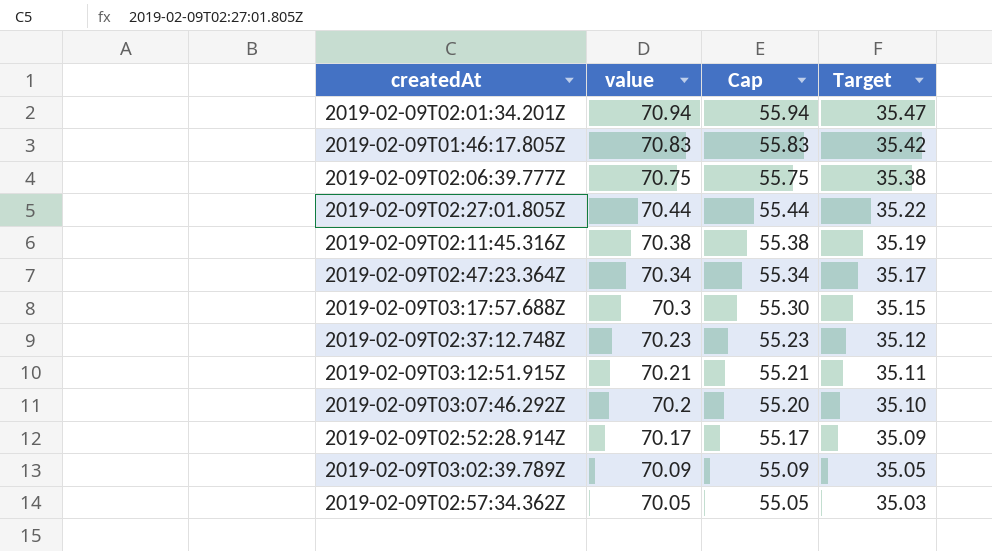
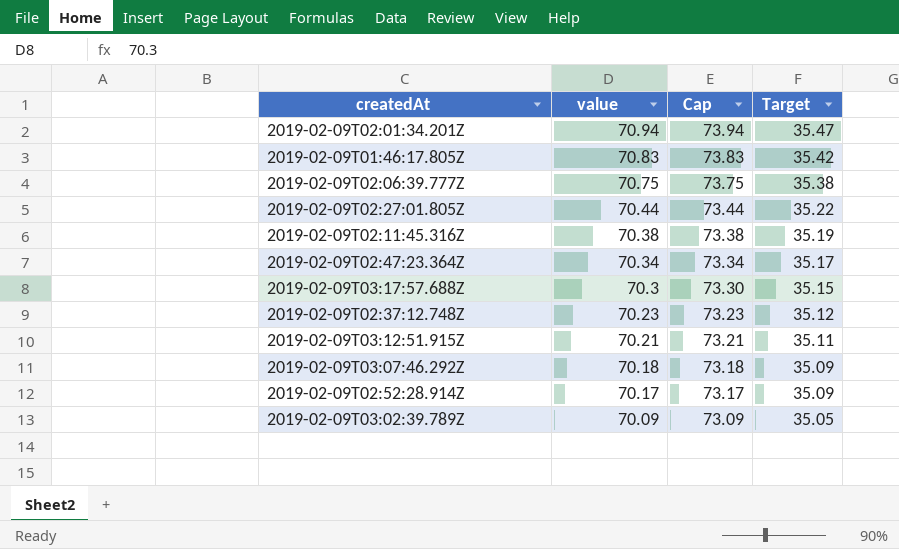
column Cap | formula: [value] - 15 -> [value] + 3
row 2019-02-09T02:57:34.362Z: 70.05 | 55.05 | 35.03 -> none
2019-02-09T03:07:46.292Z | value: 70.2 -> 70.18
2019-02-09T03:07:46.292Z | Target: 35.10 -> 35.09

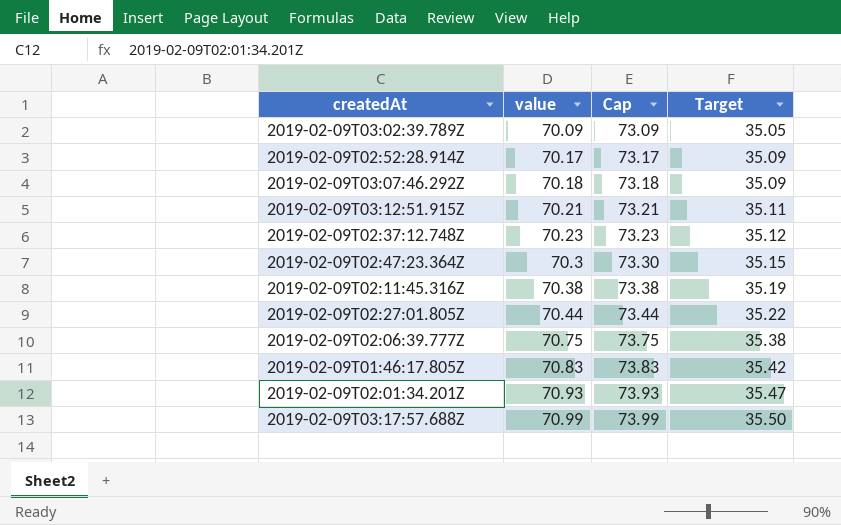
row order: value descending -> value ascending
2019-02-09T02:47:23.364Z | value: 70.34 -> 70.3
2019-02-09T02:47:23.364Z | Cap: 73.34 -> 73.30
2019-02-09T02:47:23.364Z | Target: 35.17 -> 35.15
2019-02-09T02:01:34.201Z | value: 70.94 -> 70.93
2019-02-09T02:01:34.201Z | Cap: 73.94 -> 73.93
2019-02-09T03:17:57.688Z | value: 70.3 -> 70.99
2019-02-09T03:17:57.688Z | Cap: 73.30 -> 73.99
2019-02-09T03:17:57.688Z | Target: 35.15 -> 35.50

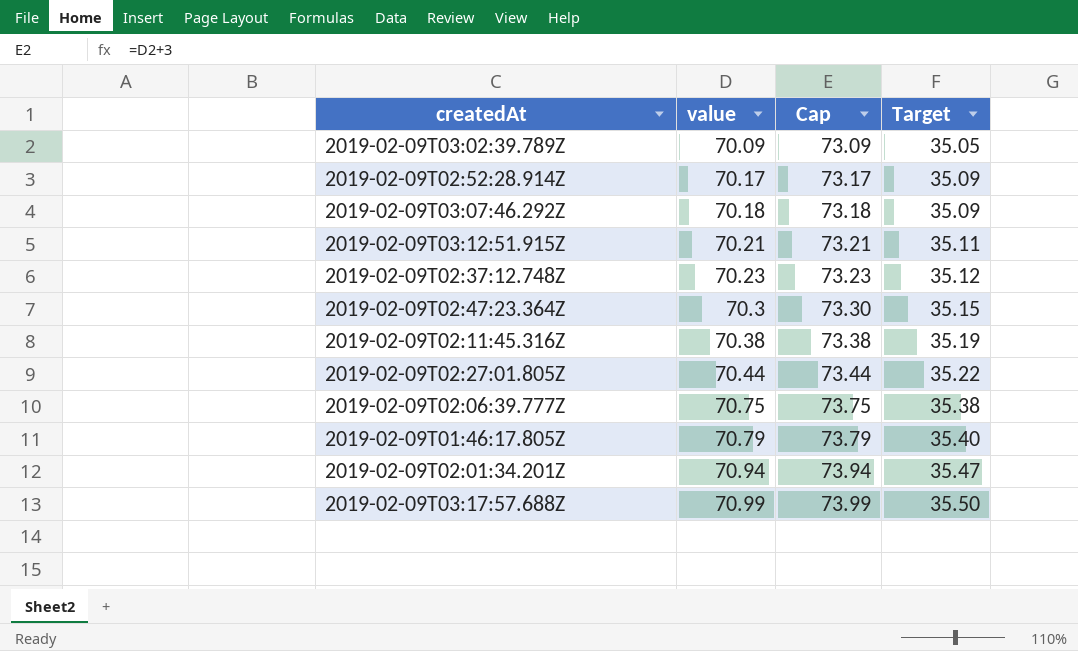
2019-02-09T01:46:17.805Z | value: 70.83 -> 70.79
2019-02-09T01:46:17.805Z | Cap: 73.83 -> 73.79
2019-02-09T01:46:17.805Z | Target: 35.42 -> 35.40
2019-02-09T02:01:34.201Z | value: 70.93 -> 70.94
2019-02-09T02:01:34.201Z | Cap: 73.93 -> 73.94

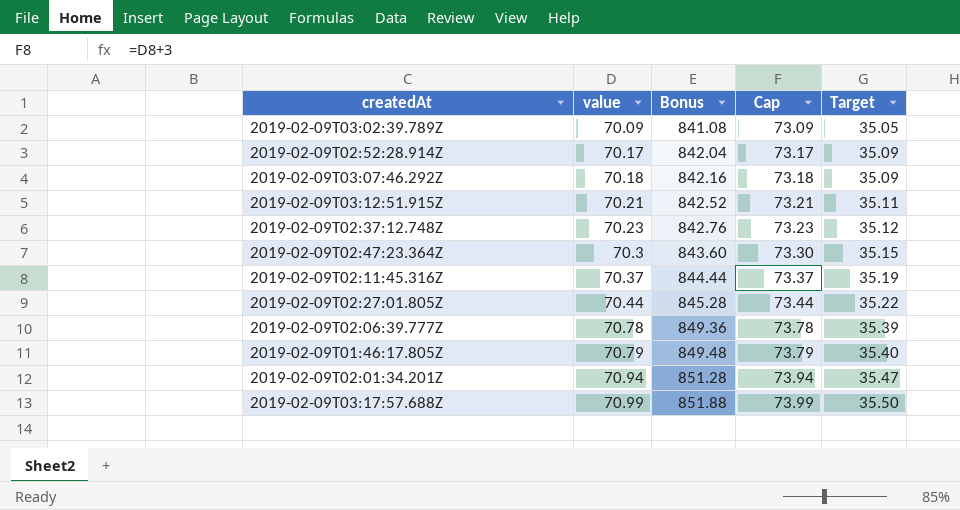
column Bonus | formula: none -> [value] * 12
2019-02-09T02:11:45.316Z | value: 70.38 -> 70.37
2019-02-09T02:11:45.316Z | Cap: 73.38 -> 73.37
2019-02-09T02:06:39.777Z | value: 70.75 -> 70.78
2019-02-09T02:06:39.777Z | Cap: 73.75 -> 73.78
2019-02-09T02:06:39.777Z | Target: 35.38 -> 35.39

